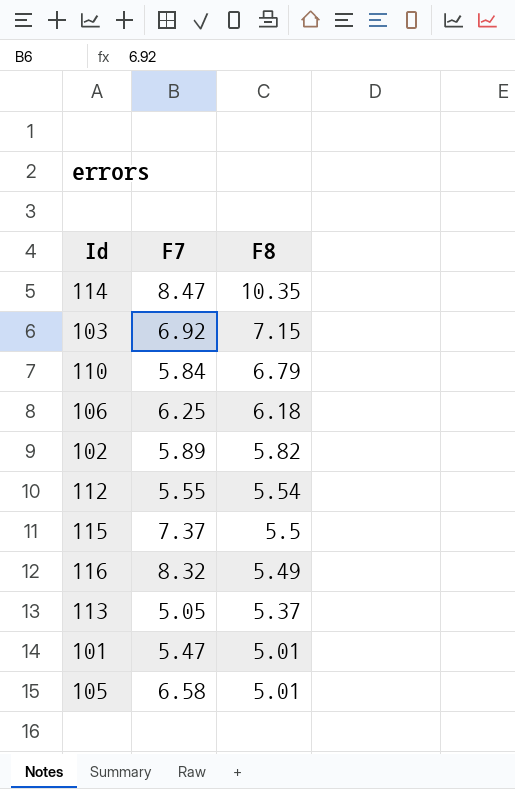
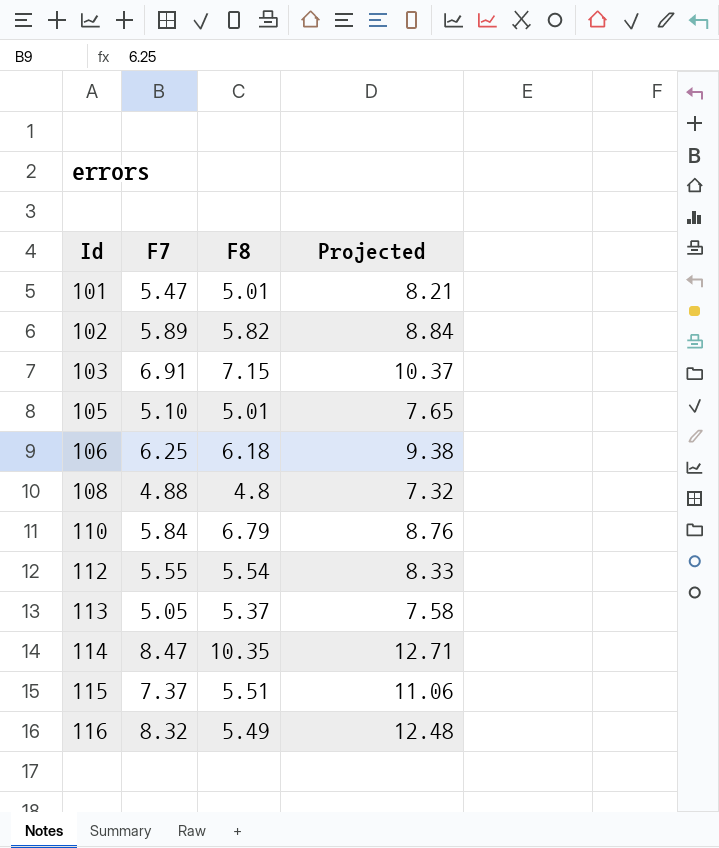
row order: F8 descending -> Id ascending
column Projected | formula: none -> [F7] * 1.5
103 | F7: 6.92 -> 6.91
105 | F7: 6.58 -> 5.10
row 108: none -> 4.88 | 4.8 | 7.32
115 | F8: 5.5 -> 5.51

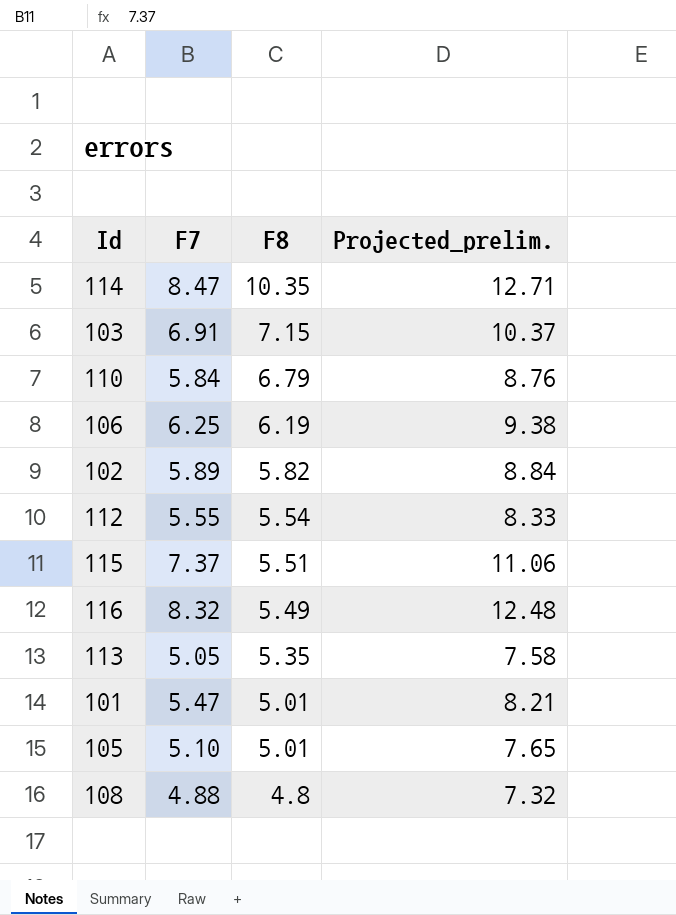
row order: Id ascending -> F8 descending
column name: Projected -> Projected_prelim.
106 | F8: 6.18 -> 6.19
113 | F8: 5.37 -> 5.35

